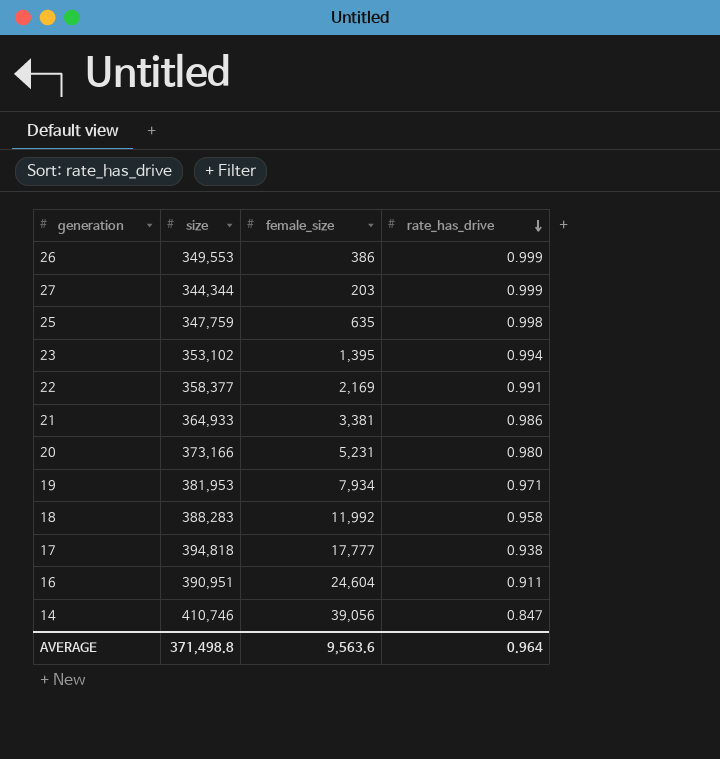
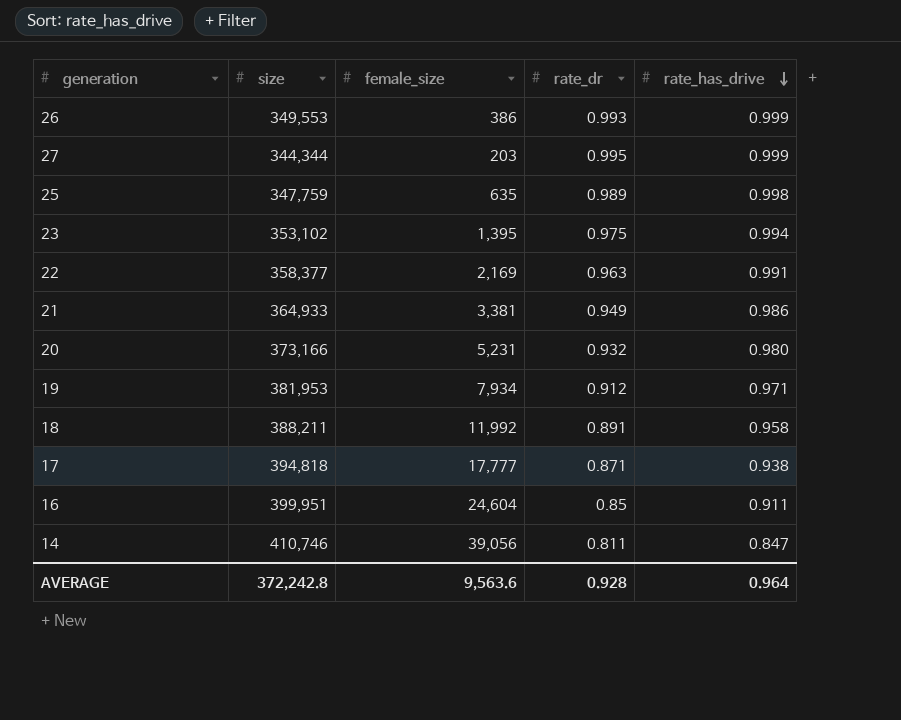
column rate_dr | position: none -> 4
18 | size: 388,283 -> 388,211
16 | size: 390,951 -> 399,951
AVERAGE | size: 371,498.8 -> 372,242.8

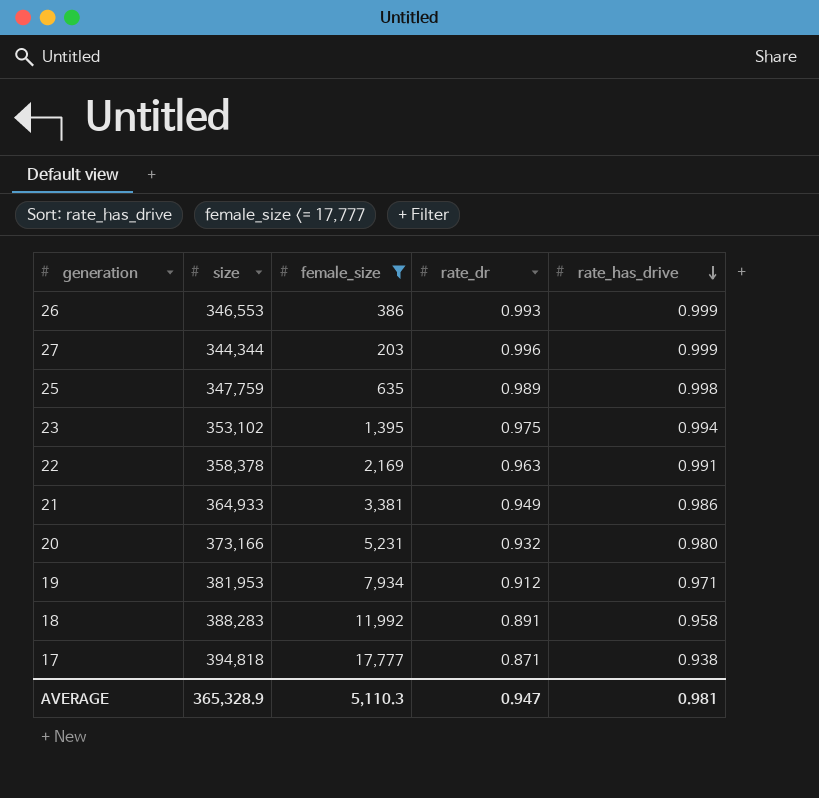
filter: none -> female_size <= 17,777
26 | size: 349,553 -> 346,553
27 | rate_dr: 0.995 -> 0.996
22 | size: 358,377 -> 358,378
18 | size: 388,211 -> 388,283
AVERAGE | size: 372,242.8 -> 365,328.9
AVERAGE | female_size: 9,563.6 -> 5,110.3
AVERAGE | rate_dr: 0.928 -> 0.947
AVERAGE | rate_has_drive: 0.964 -> 0.981

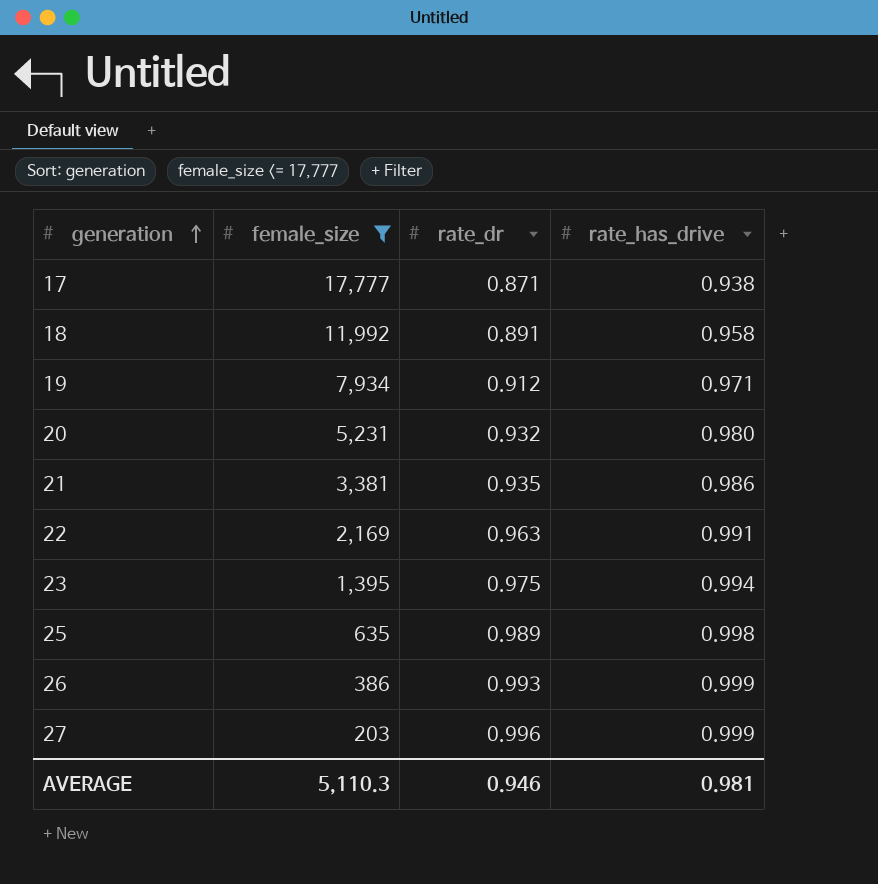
row order: rate_has_drive descending -> generation ascending
column size | position: 2 -> none
21 | rate_dr: 0.949 -> 0.935
AVERAGE | rate_dr: 0.947 -> 0.946

